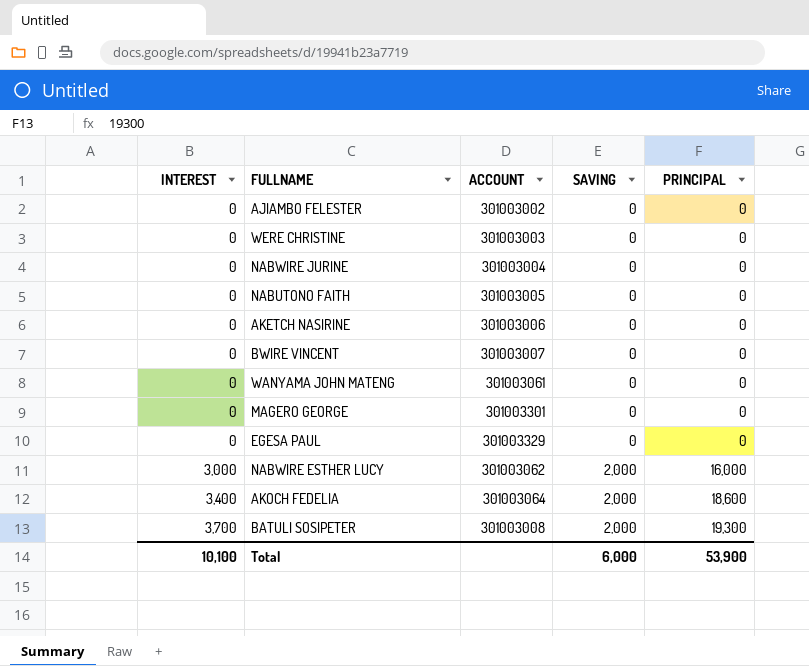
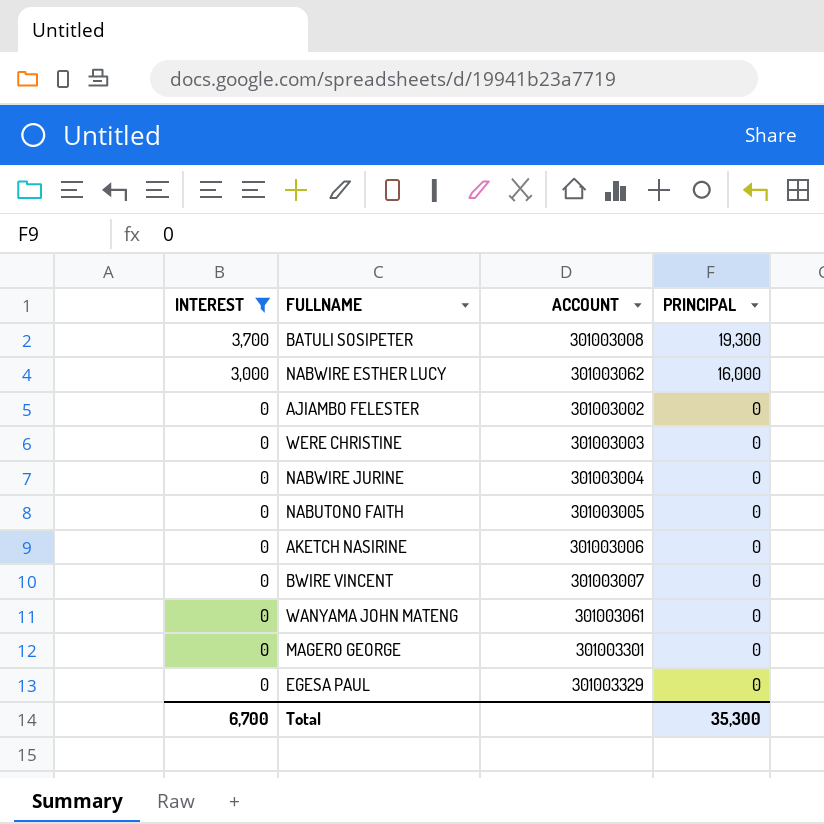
filter: none -> INTEREST != 3,400
row order: INTEREST ascending -> INTEREST descending
column SAVING | position: 4 -> none
Total | INTEREST: 10,100 -> 6,700
Total | PRINCIPAL: 53,900 -> 35,300

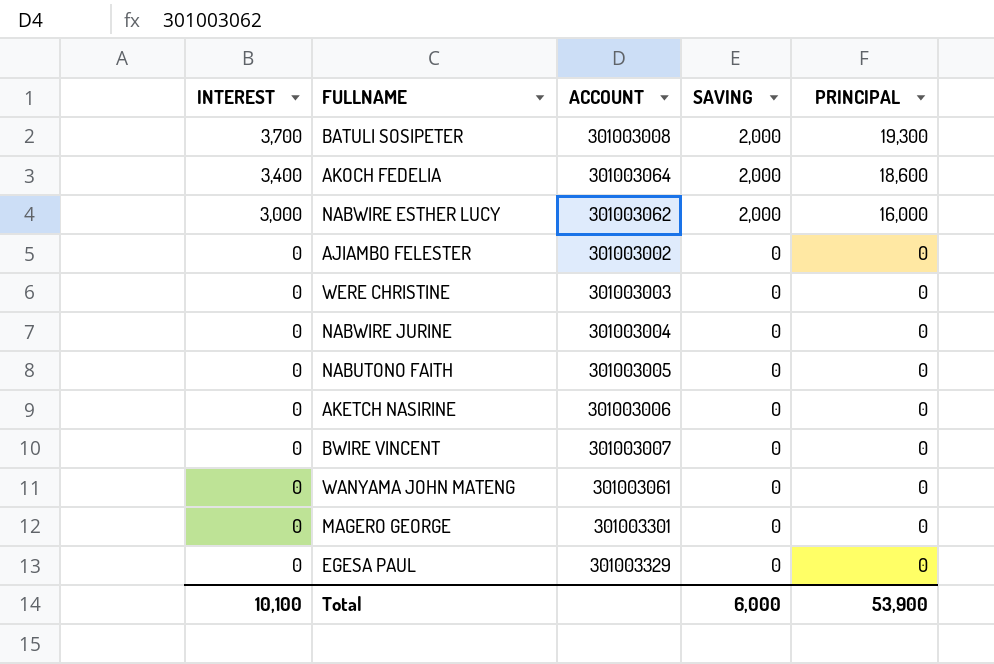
filter: INTEREST != 3,400 -> none
column SAVING | position: none -> 4
Total | INTEREST: 6,700 -> 10,100
Total | PRINCIPAL: 35,300 -> 53,900

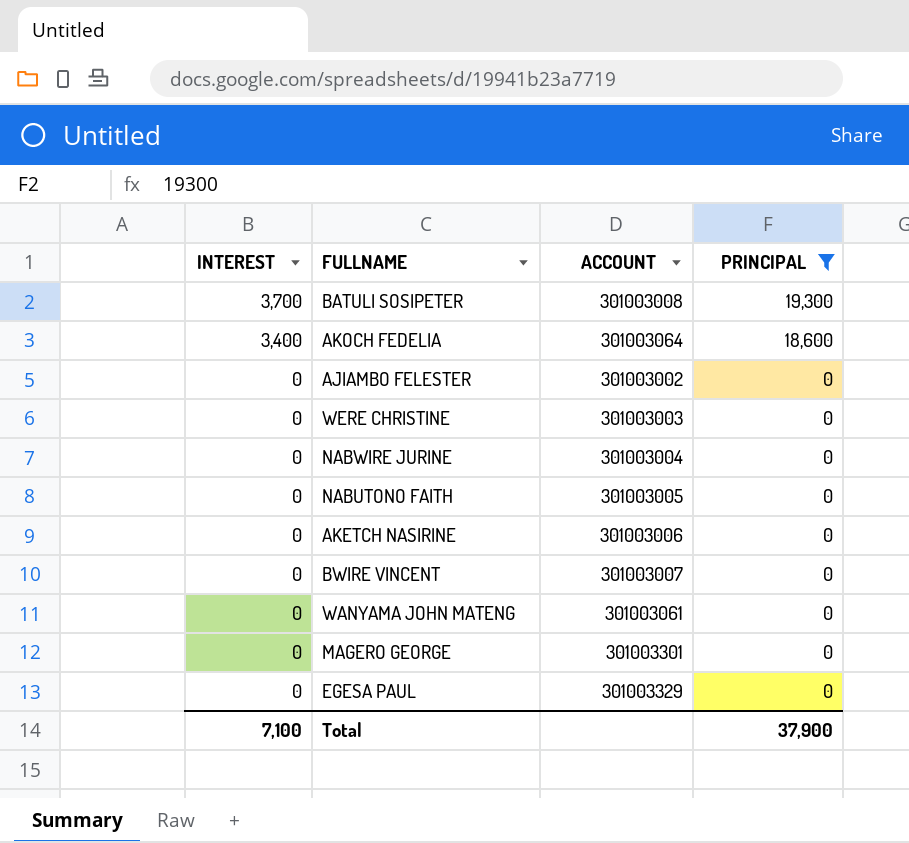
filter: none -> PRINCIPAL != 16,000
column SAVING | position: 4 -> none
Total | INTEREST: 10,100 -> 7,100
Total | PRINCIPAL: 53,900 -> 37,900

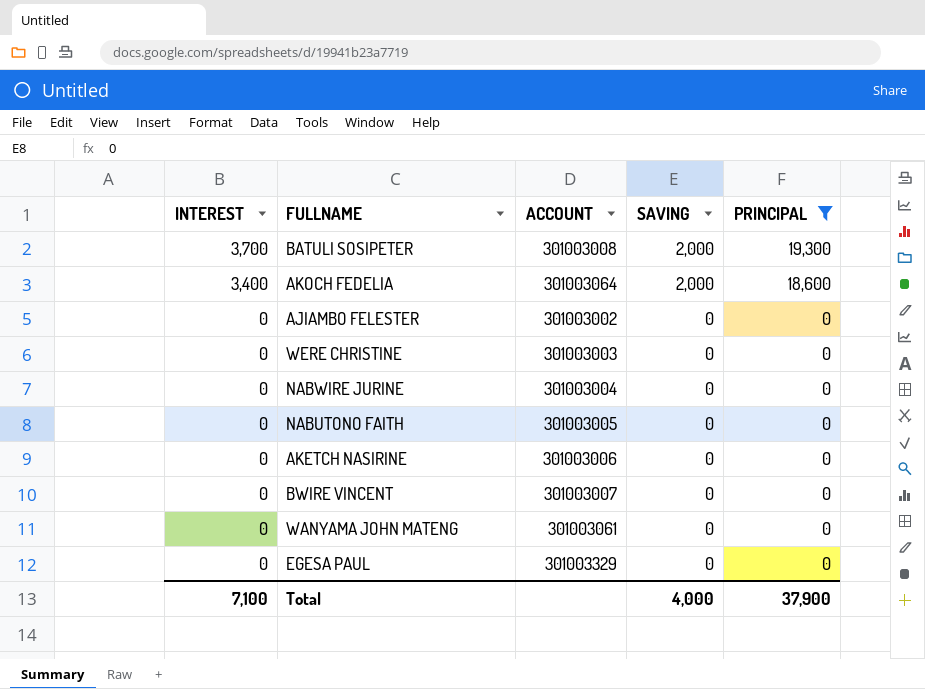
column SAVING | position: none -> 4
row MAGERO GEORGE: 0 | 301003301 | 0 -> none

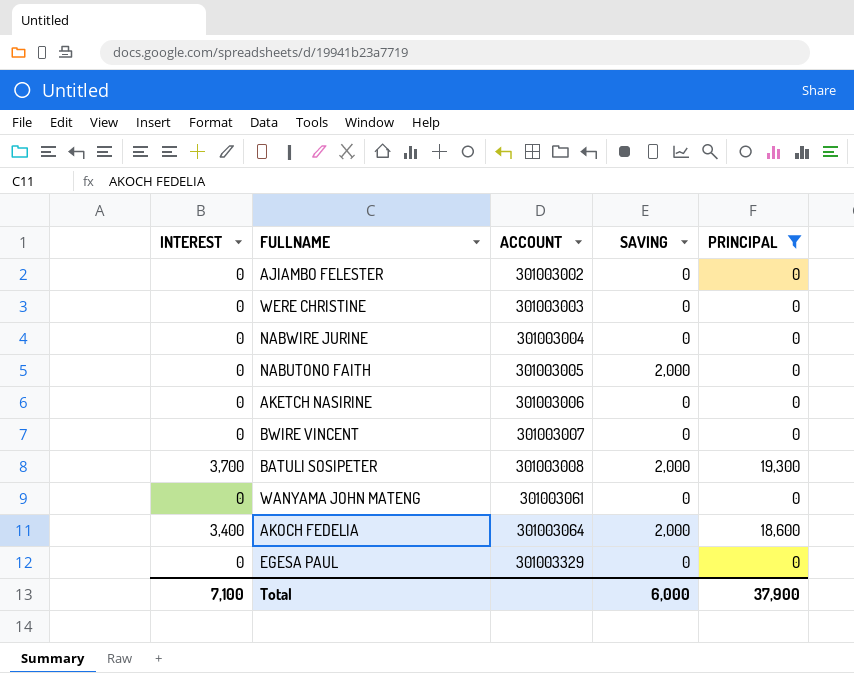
row order: INTEREST descending -> ACCOUNT ascending
NABUTONO FAITH | SAVING: 0 -> 2,000
Total | SAVING: 4,000 -> 6,000

